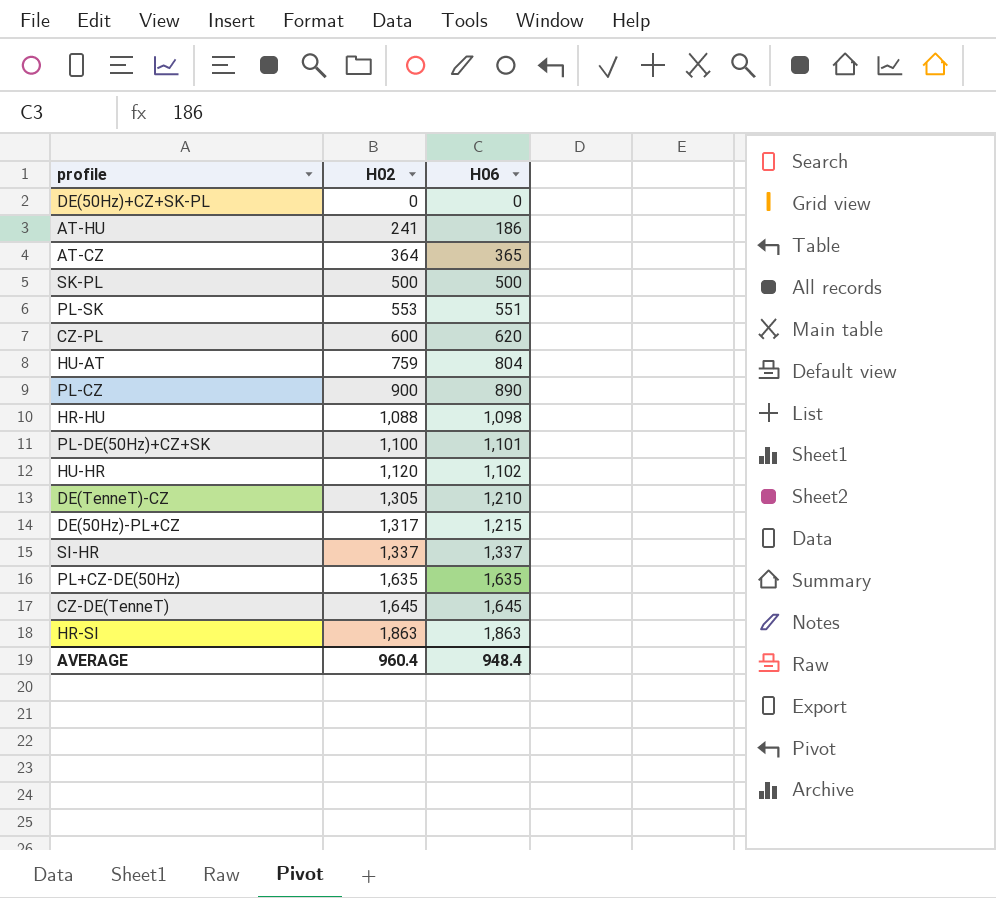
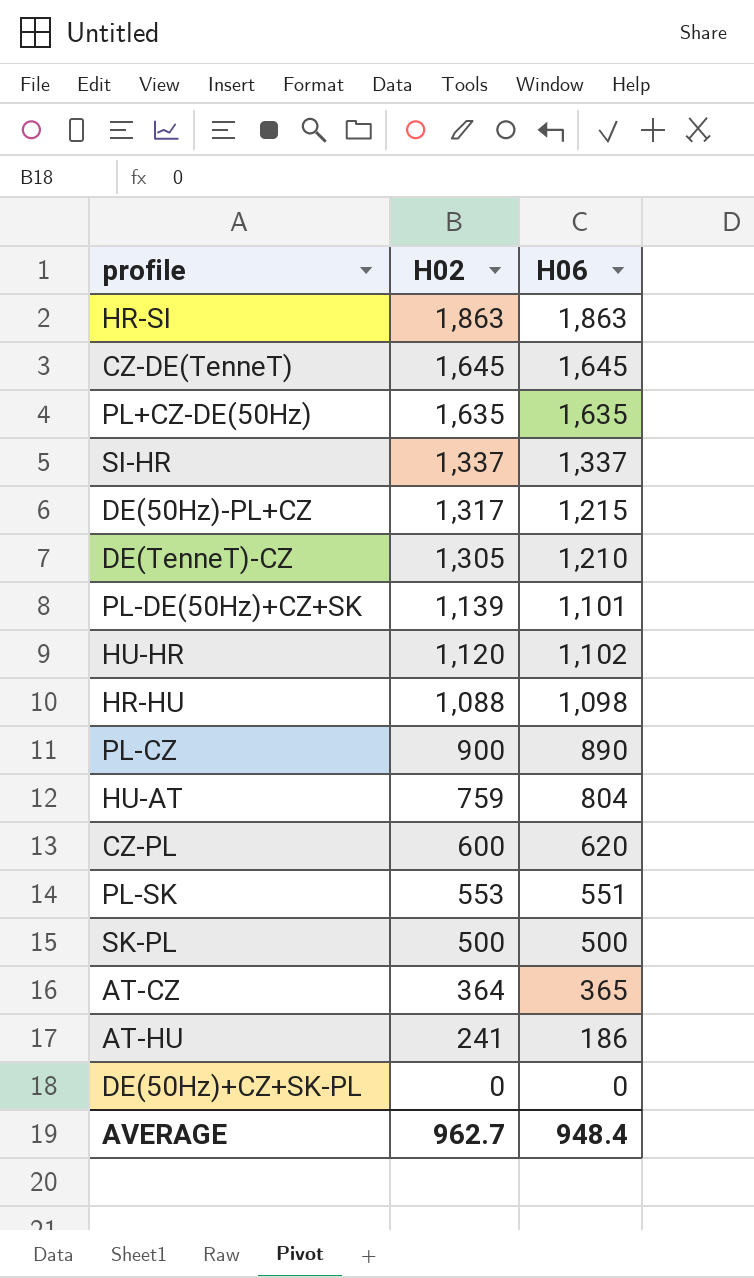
row order: H02 ascending -> H02 descending
PL-DE(50Hz)+CZ+SK | H02: 1,100 -> 1,139
AVERAGE | H02: 960.4 -> 962.7

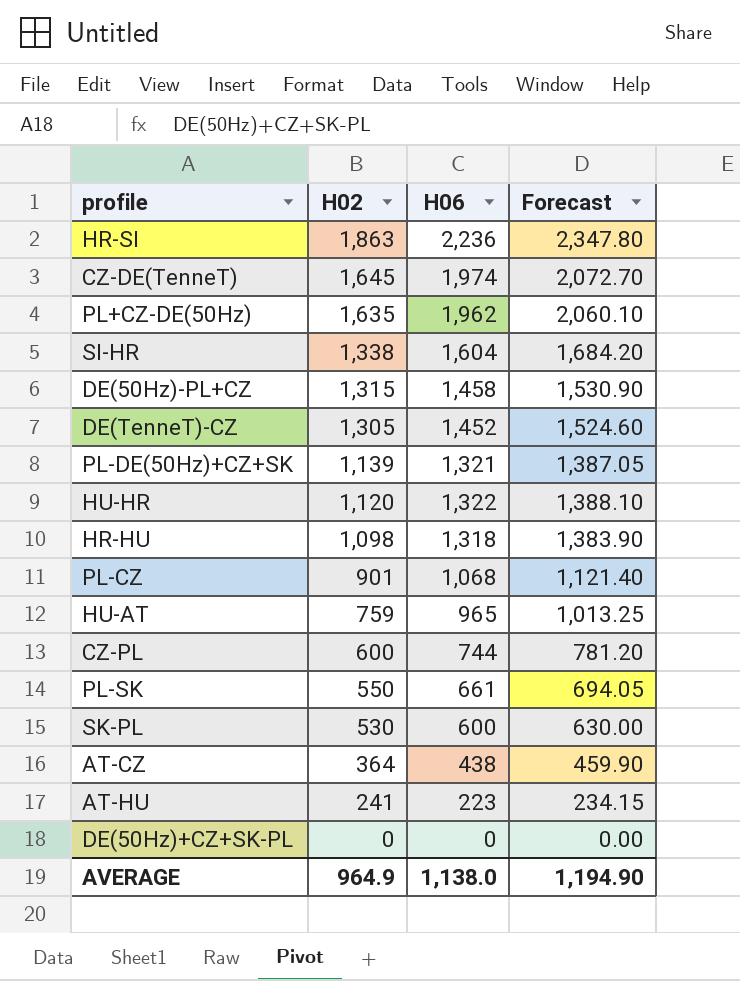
column Forecast | formula: none -> [H06] * 1.05
HR-SI | H06: 1,863 -> 2,236
CZ-DE(TenneT) | H06: 1,645 -> 1,974
PL+CZ-DE(50Hz) | H06: 1,635 -> 1,962
SI-HR | H02: 1,337 -> 1,338
SI-HR | H06: 1,337 -> 1,604
DE(50Hz)-PL+CZ | H02: 1,317 -> 1,315
DE(50Hz)-PL+CZ | H06: 1,215 -> 1,458
DE(TenneT)-CZ | H06: 1,210 -> 1,452
PL-DE(50Hz)+CZ+SK | H06: 1,101 -> 1,321
HU-HR | H06: 1,102 -> 1,322
HR-HU | H02: 1,088 -> 1,098
HR-HU | H06: 1,098 -> 1,318
PL-CZ | H02: 900 -> 901
PL-CZ | H06: 890 -> 1,068
HU-AT | H06: 804 -> 965
CZ-PL | H06: 620 -> 744
PL-SK | H02: 553 -> 550
PL-SK | H06: 551 -> 661
SK-PL | H02: 500 -> 530
SK-PL | H06: 500 -> 600
AT-CZ | H06: 365 -> 438
AT-HU | H06: 186 -> 223
AVERAGE | H02: 962.7 -> 964.9
AVERAGE | H06: 948.4 -> 1,138.0

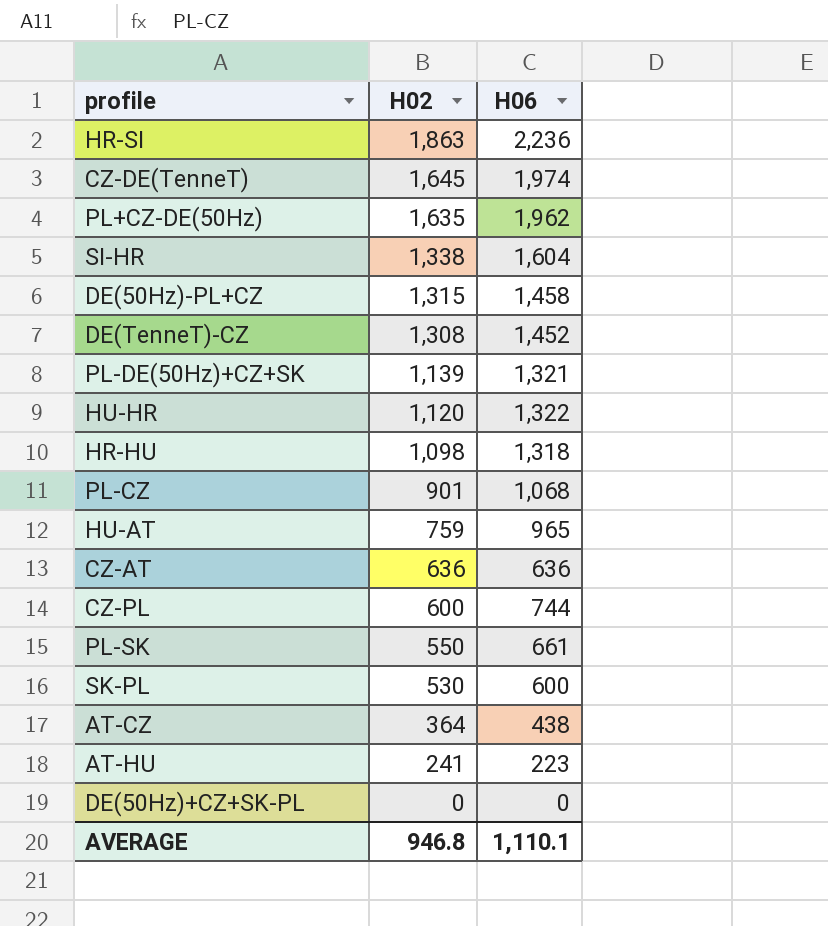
column Forecast | formula: [H06] * 1.05 -> none
DE(TenneT)-CZ | H02: 1,305 -> 1,308
row CZ-AT: none -> 636 | 636
AVERAGE | H02: 964.9 -> 946.8
AVERAGE | H06: 1,138.0 -> 1,110.1

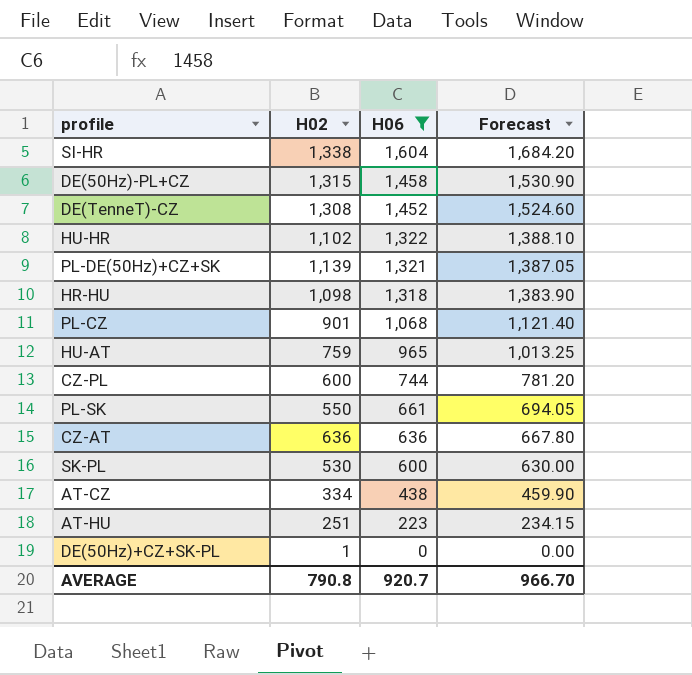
filter: none -> H06 <= 1,604
row order: H02 descending -> H06 descending
column Forecast | formula: none -> [H06] * 1.05
HU-HR | H02: 1,120 -> 1,102
AT-CZ | H02: 364 -> 334
AT-HU | H02: 241 -> 251
DE(50Hz)+CZ+SK-PL | H02: 0 -> 1
AVERAGE | H02: 946.8 -> 790.8
AVERAGE | H06: 1,110.1 -> 920.7

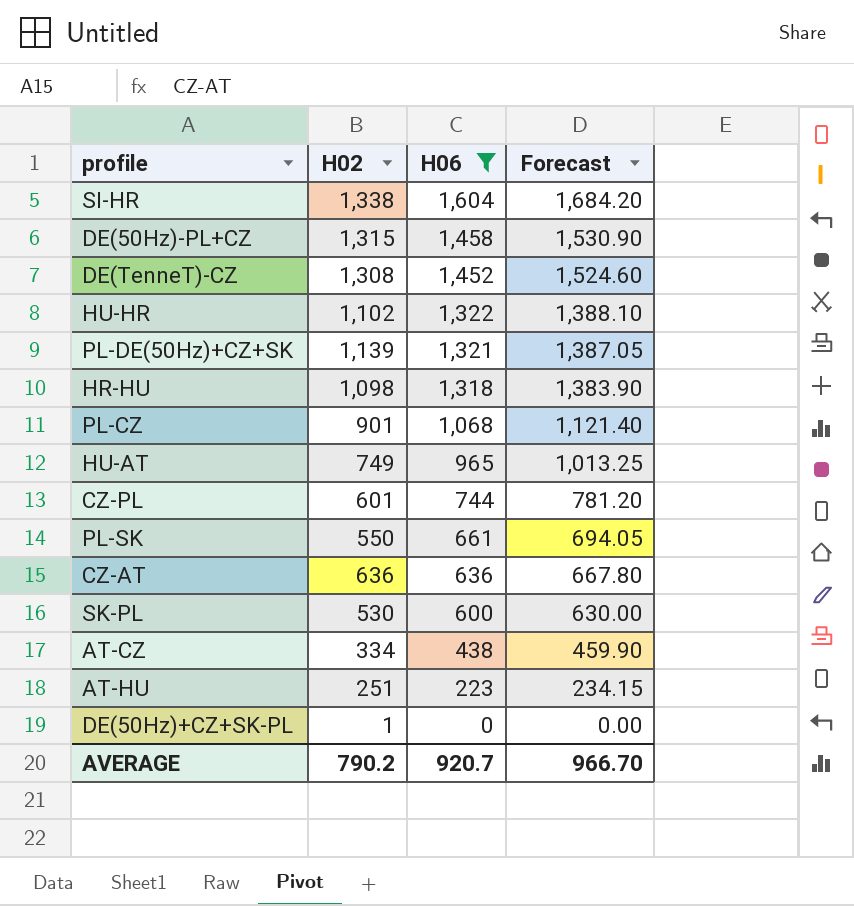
HU-AT | H02: 759 -> 749
CZ-PL | H02: 600 -> 601
AVERAGE | H02: 790.8 -> 790.2

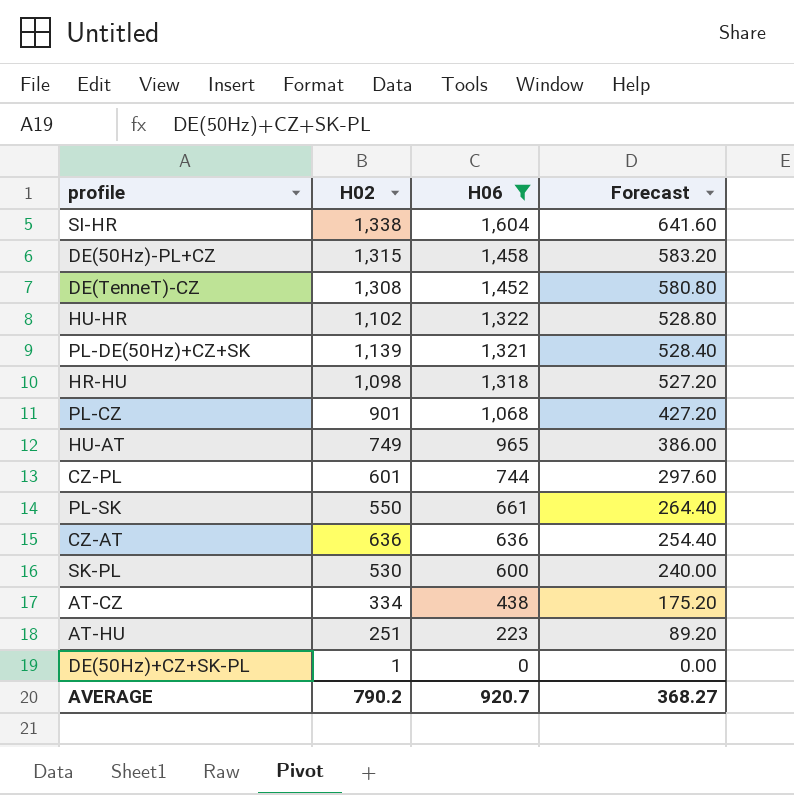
column Forecast | formula: [H06] * 1.05 -> [H06] * 0.4
AVERAGE | Forecast: 966.70 -> 368.27

